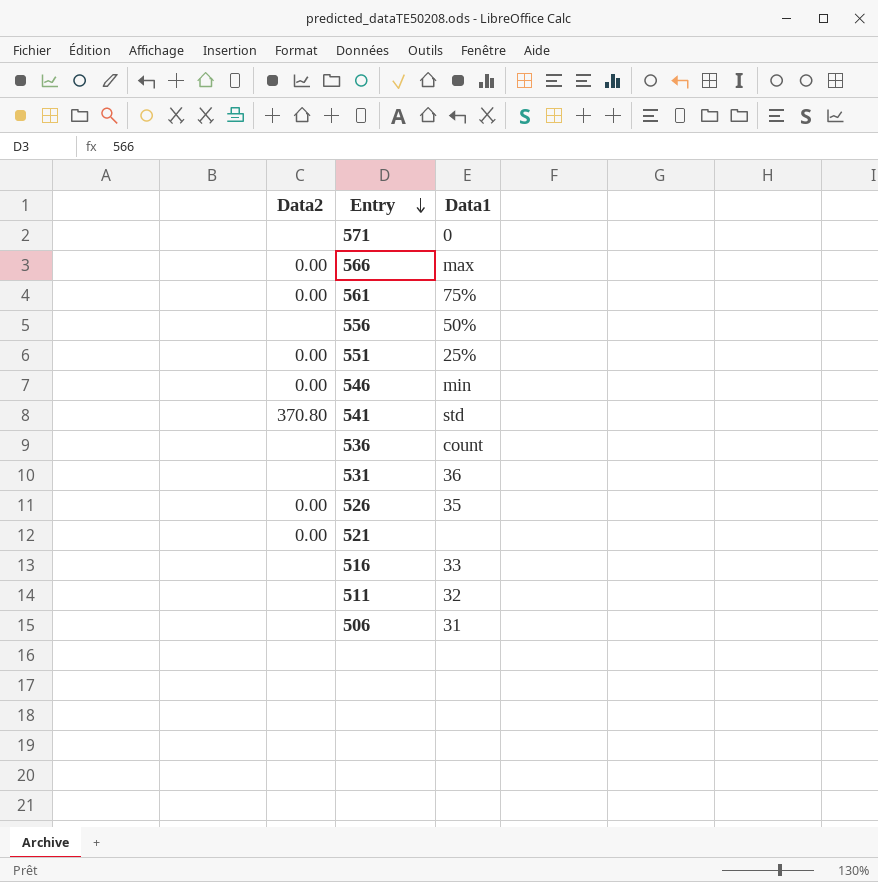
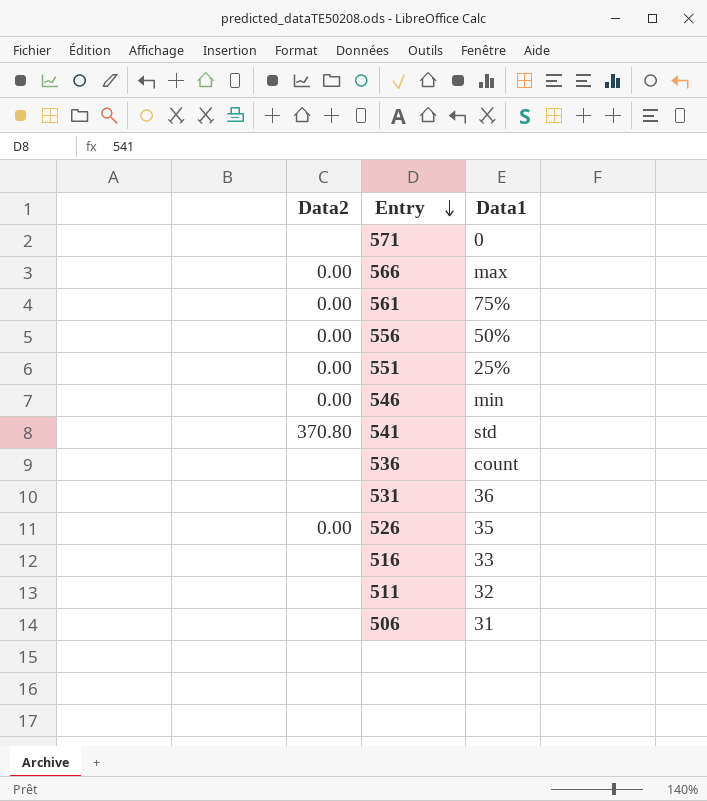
row 521: 0.00 | none -> none
556 | Data2: none -> 0.00

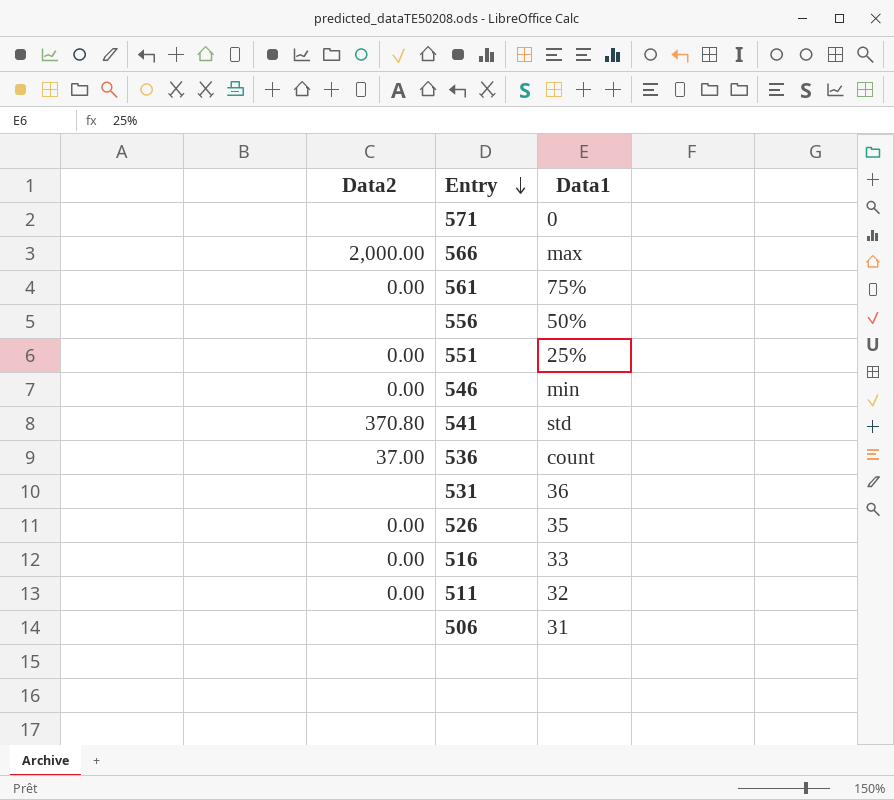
566 | Data2: 0.00 -> 2,000.00
556 | Data2: 0.00 -> none
536 | Data2: none -> 37.00
516 | Data2: none -> 0.00
511 | Data2: none -> 0.00

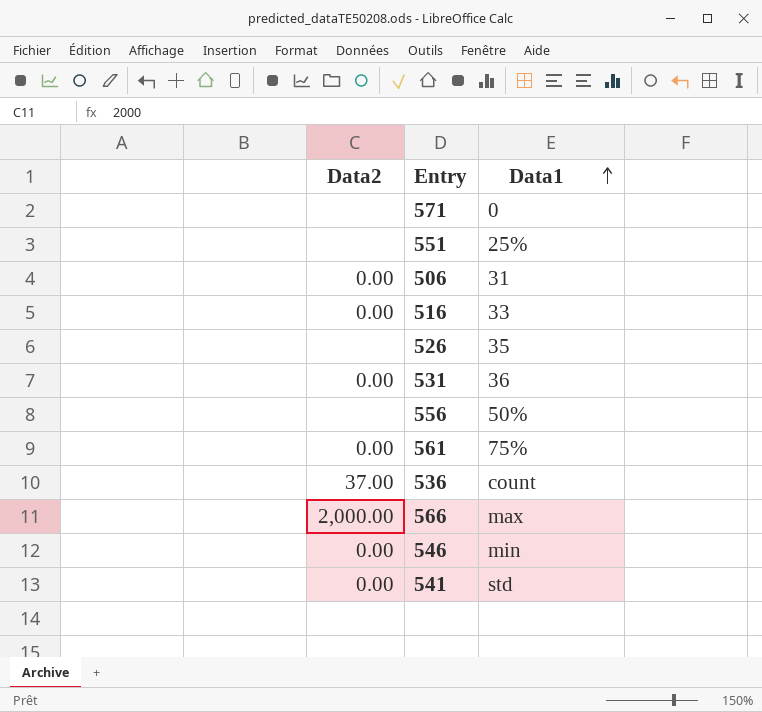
row order: Entry descending -> Data1 ascending
row 511: 0.00 | 32 -> none
551 | Data2: 0.00 -> none
506 | Data2: none -> 0.00
526 | Data2: 0.00 -> none
531 | Data2: none -> 0.00
541 | Data2: 370.80 -> 0.00

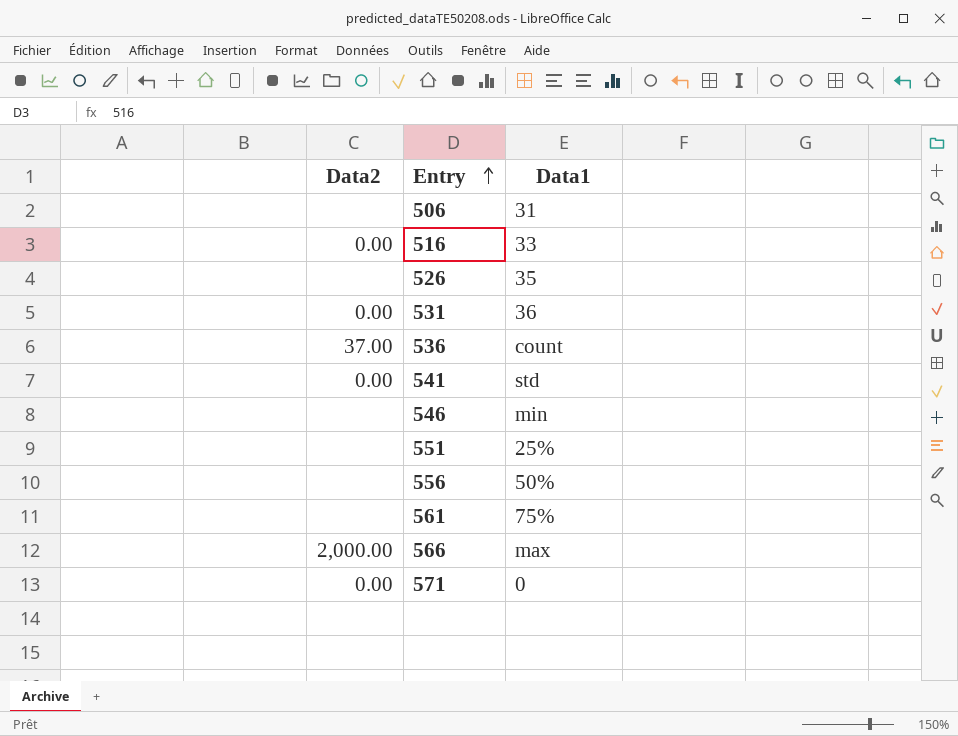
row order: Data1 ascending -> Entry ascending
506 | Data2: 0.00 -> none
546 | Data2: 0.00 -> none
561 | Data2: 0.00 -> none
571 | Data2: none -> 0.00

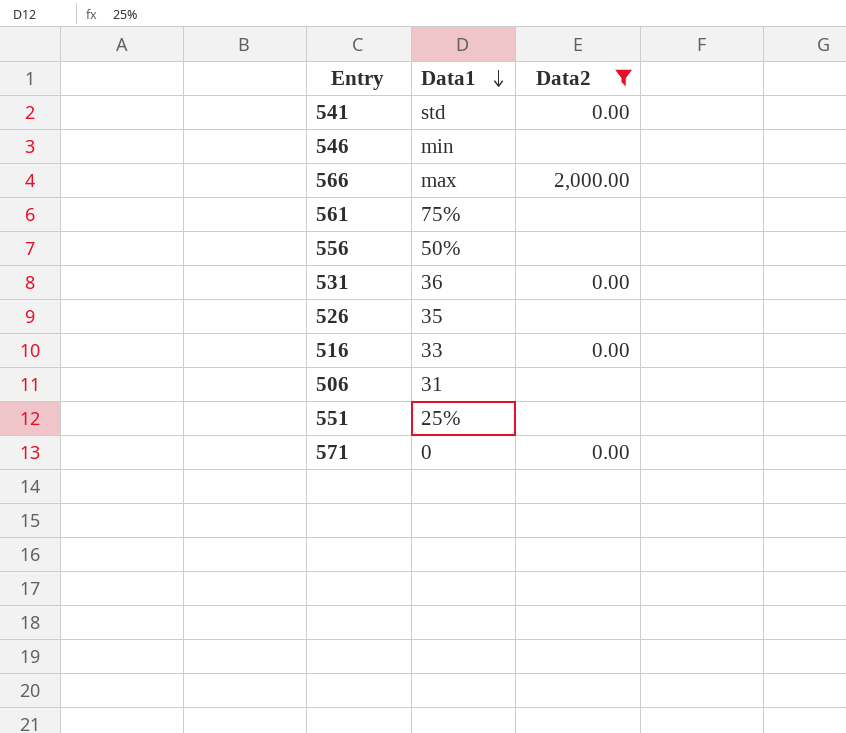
filter: none -> Data2 != 37.00
row order: Entry ascending -> Data1 descending
column Data2 | position: 1 -> 3

